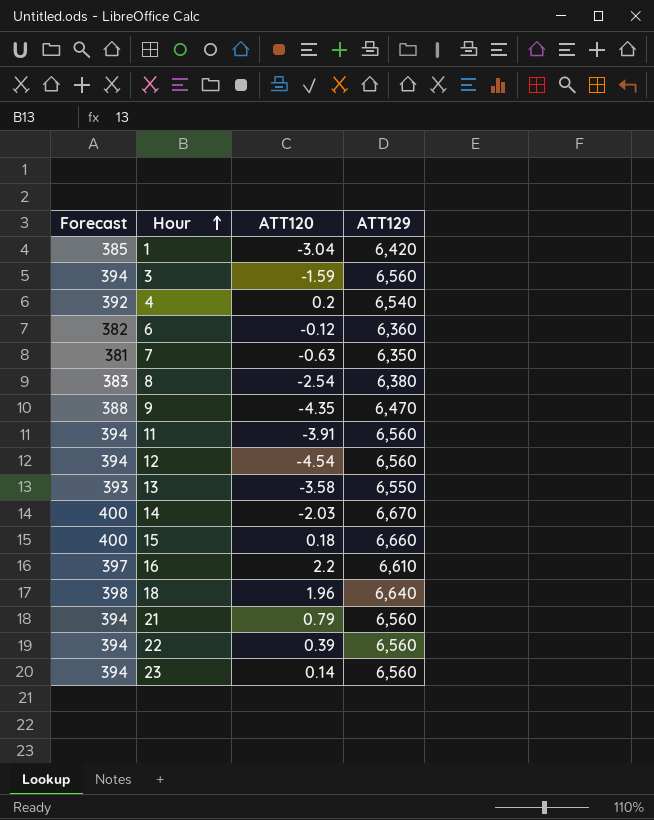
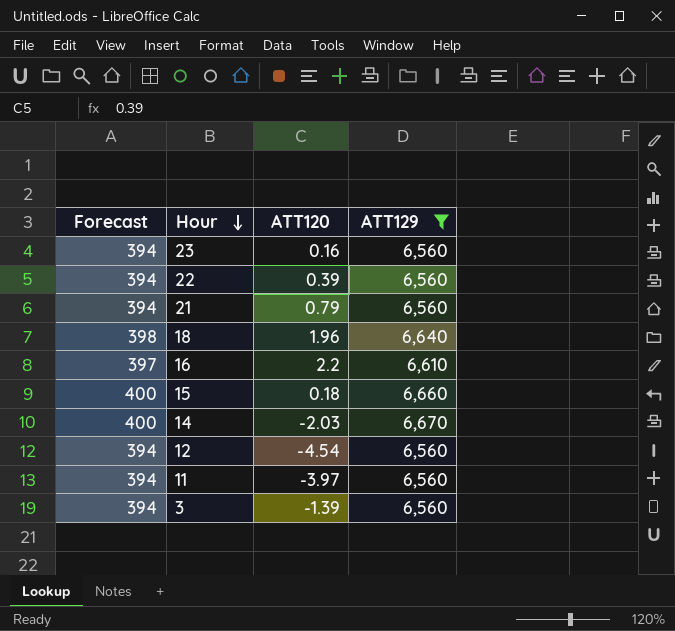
filter: none -> ATT129 >= 6,560
row order: Hour ascending -> Hour descending
23 | ATT120: 0.14 -> 0.16
11 | ATT120: -3.91 -> -3.97
3 | ATT120: -1.59 -> -1.39

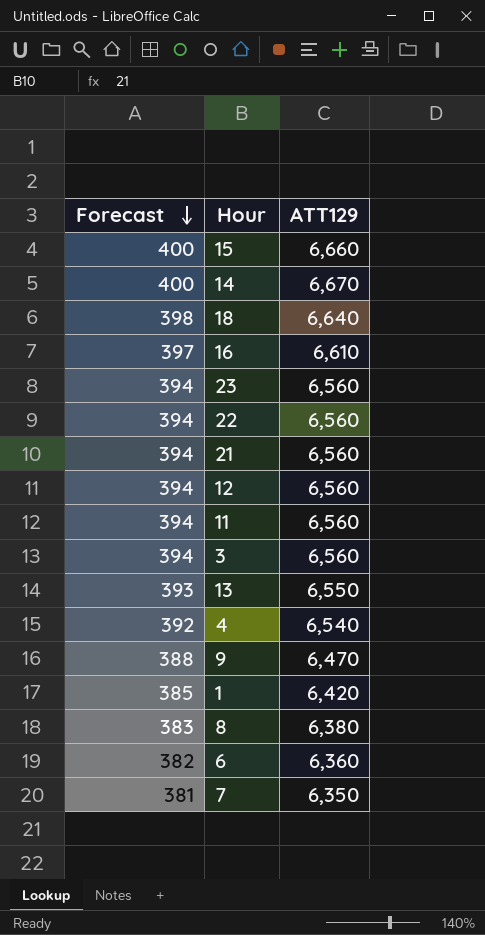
filter: ATT129 >= 6,560 -> none
row order: Hour descending -> Forecast descending
column ATT120 | position: 3 -> none

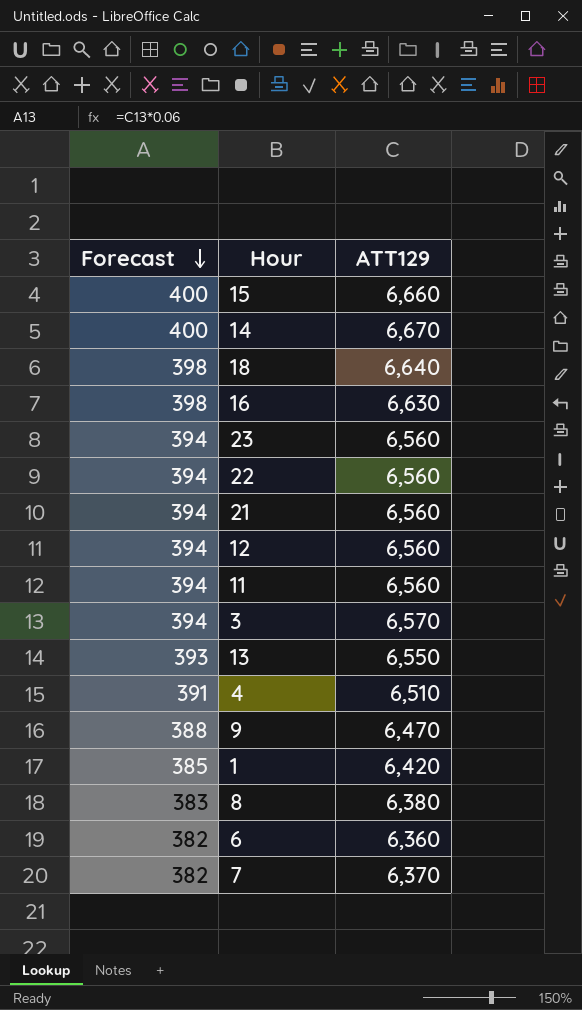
16 | Forecast: 397 -> 398
16 | ATT129: 6,610 -> 6,630
3 | ATT129: 6,560 -> 6,570
4 | Forecast: 392 -> 391
4 | ATT129: 6,540 -> 6,510
7 | Forecast: 381 -> 382
7 | ATT129: 6,350 -> 6,370

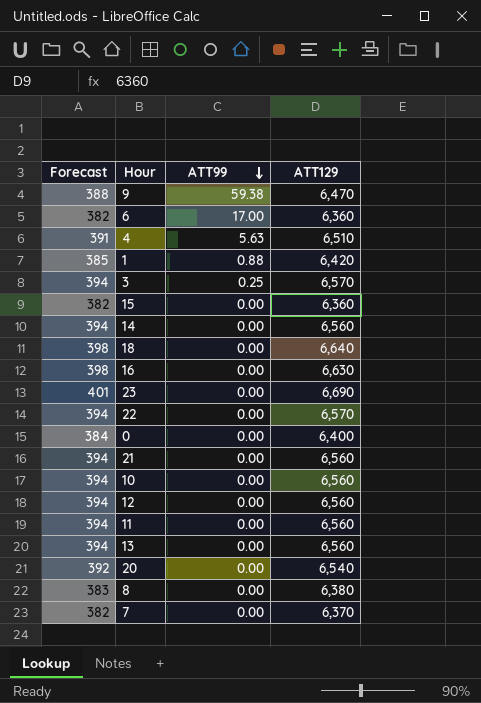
row order: Forecast descending -> ATT99 descending
column ATT99 | position: none -> 3
15 | Forecast: 400 -> 382
15 | ATT129: 6,660 -> 6,360
14 | Forecast: 400 -> 394
14 | ATT129: 6,670 -> 6,560
23 | Forecast: 394 -> 401
23 | ATT129: 6,560 -> 6,690
22 | ATT129: 6,560 -> 6,570
row 0: none -> 384 | 0.00 | 6,400
row 10: none -> 394 | 0.00 | 6,560
13 | Forecast: 393 -> 394
13 | ATT129: 6,550 -> 6,560
row 20: none -> 392 | 0.00 | 6,540

